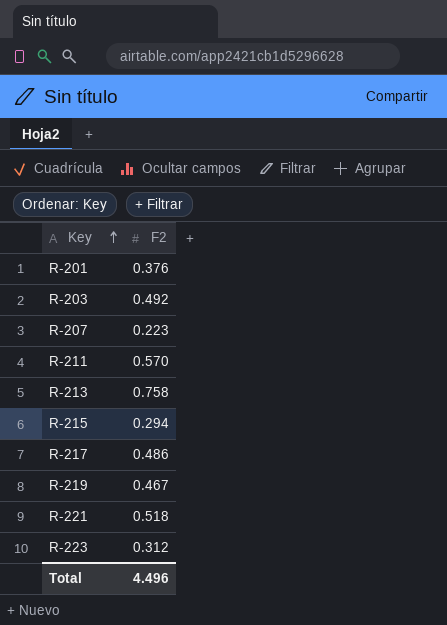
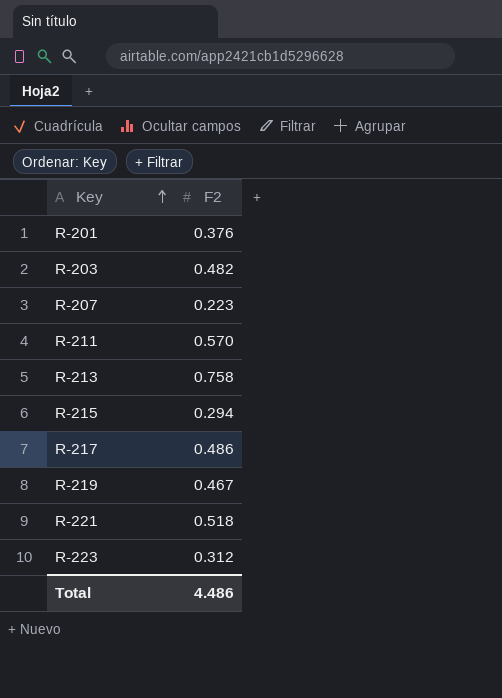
R-203 | F2: 0.492 -> 0.482
Total | F2: 4.496 -> 4.486

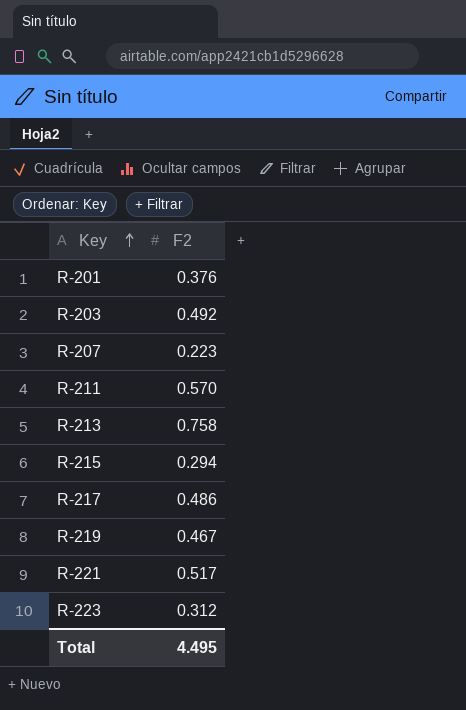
R-203 | F2: 0.482 -> 0.492
R-221 | F2: 0.518 -> 0.517
Total | F2: 4.486 -> 4.495

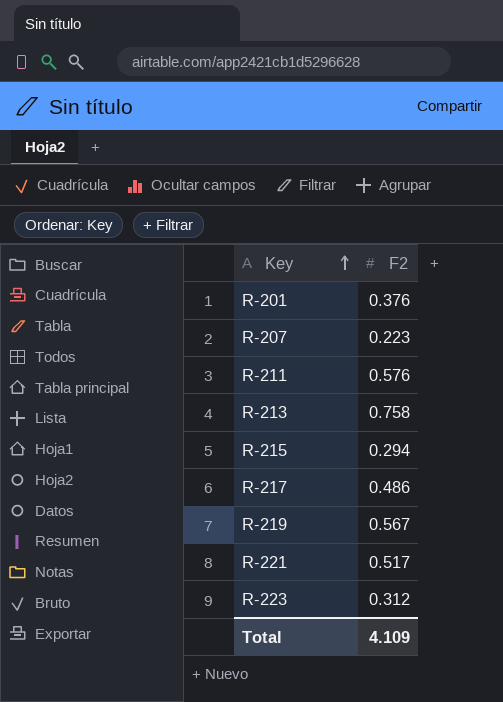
row R-203: 0.492 -> none
R-211 | F2: 0.570 -> 0.576
R-219 | F2: 0.467 -> 0.567
Total | F2: 4.495 -> 4.109

